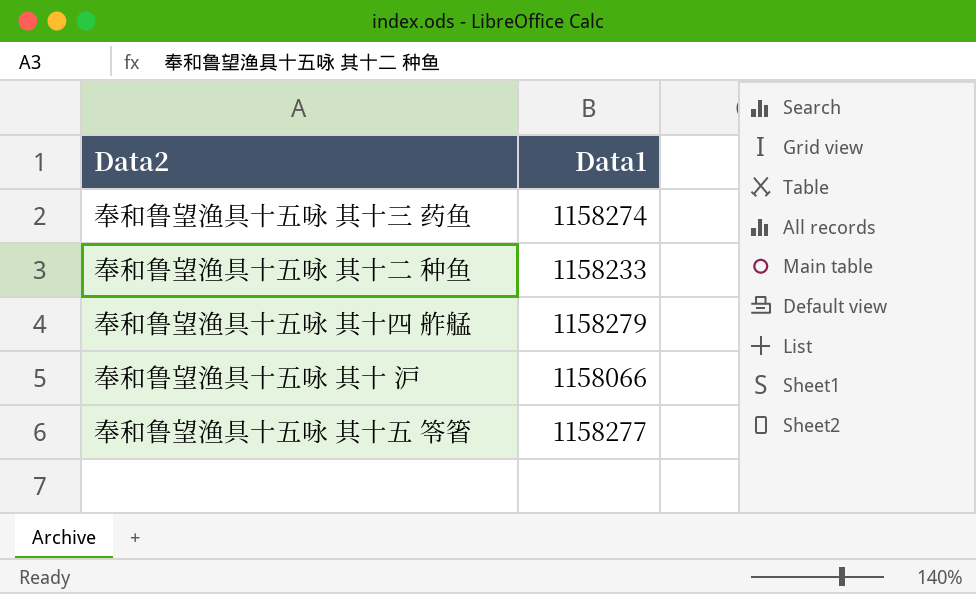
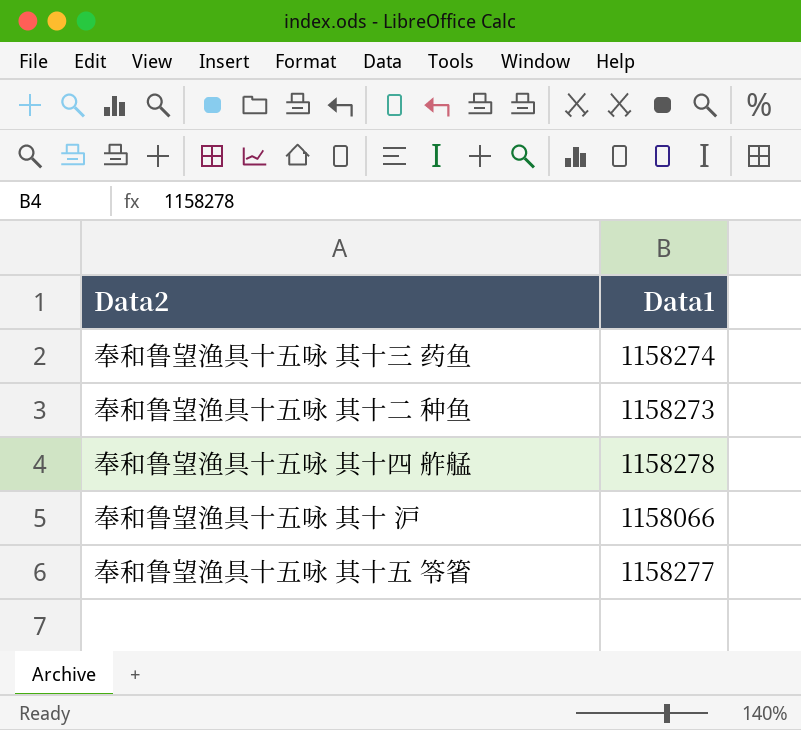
奉和鲁望渔具十五咏 其十二 种鱼 | Data1: 1158233 -> 1158273
奉和鲁望渔具十五咏 其十四 舴艋 | Data1: 1158279 -> 1158278

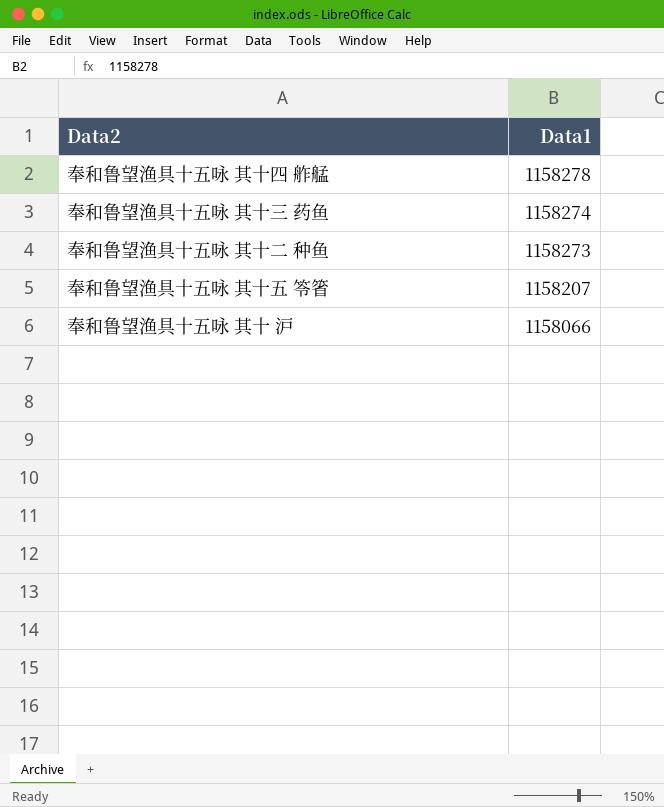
row order: none -> Data1 descending
奉和鲁望渔具十五咏 其十五 笭箵 | Data1: 1158277 -> 1158207

